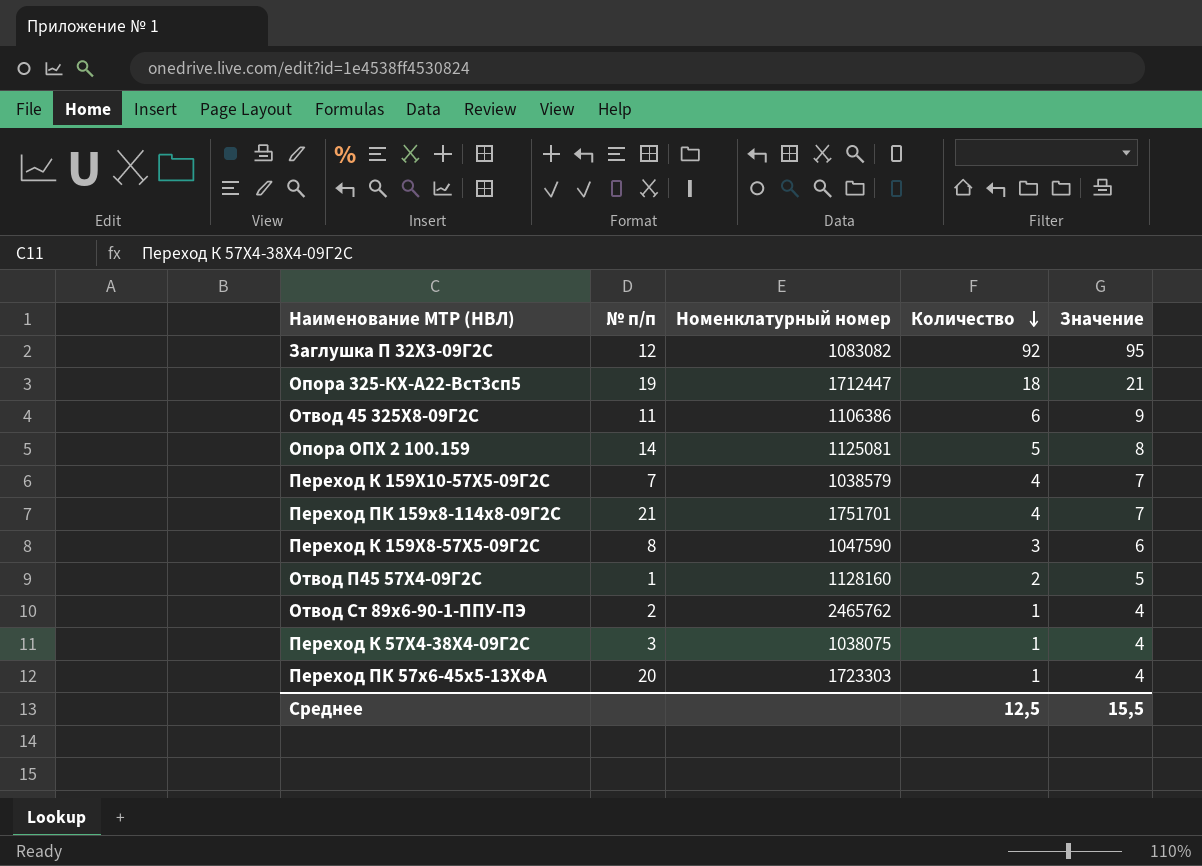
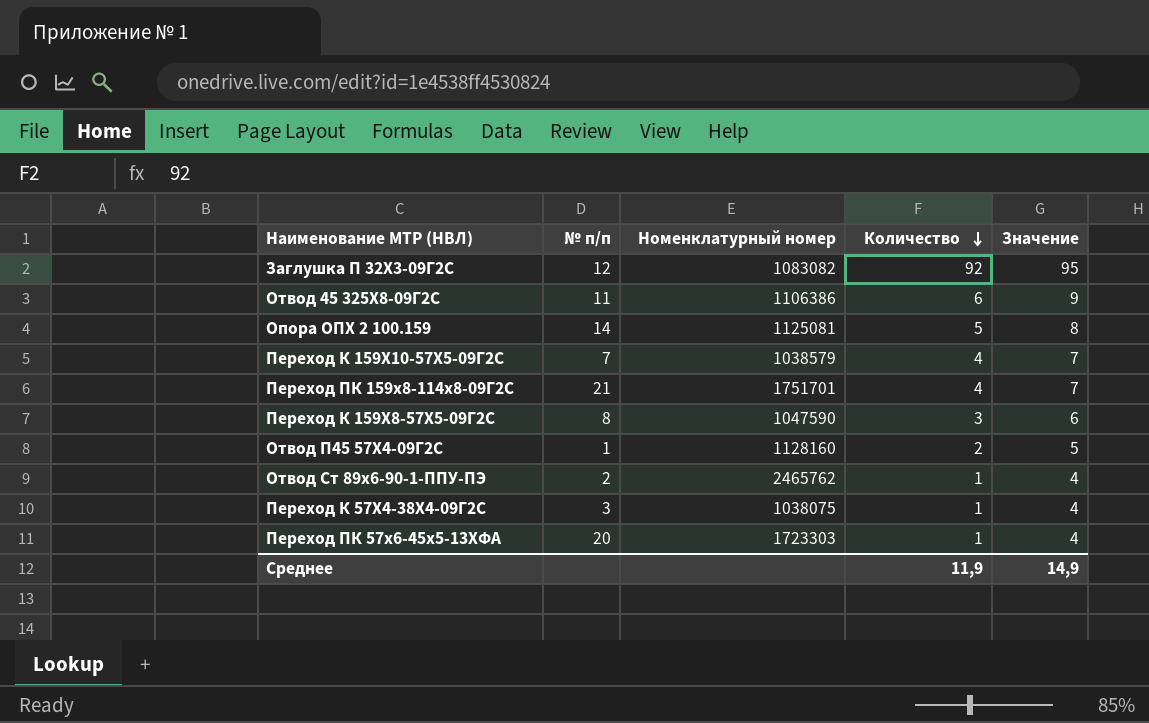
row Опора 325-КХ-А22-Вст3сп5: 19 | 1712447 | 18 | 21 -> none
Среднее | Количество: 12,5 -> 11,9
Среднее | Значение: 15,5 -> 14,9

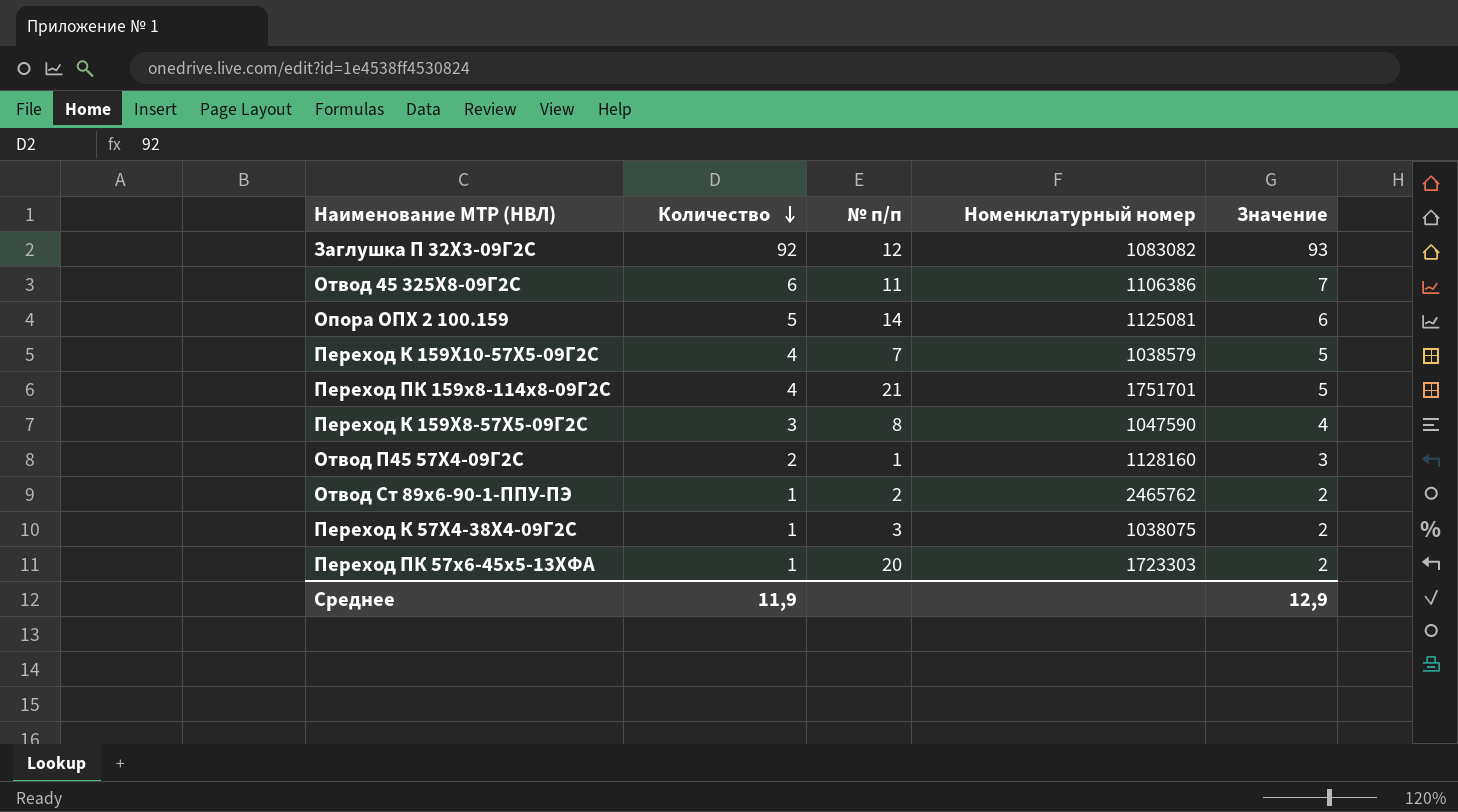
column Количество | position: 4 -> 2
column Значение | formula: [Количество] + 3 -> [Количество] + 1
Среднее | Значение: 14,9 -> 12,9

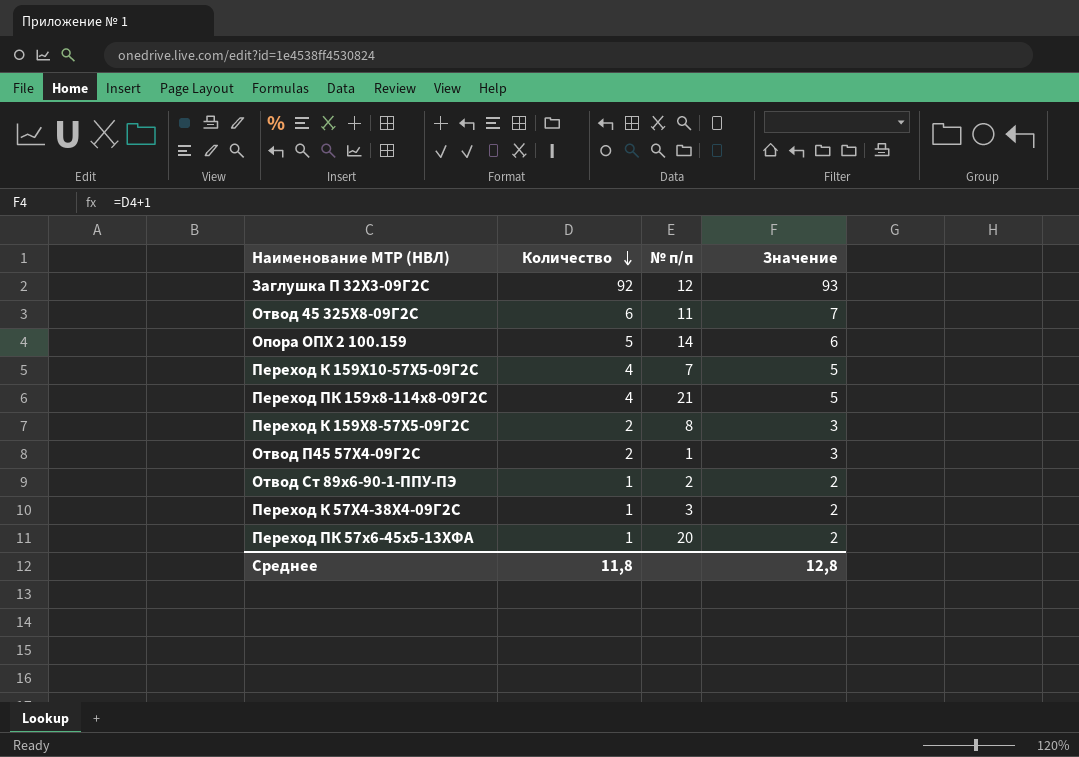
column Номенклатурный номер | position: 4 -> none
Переход К 159Х8-57Х5-09Г2С | Количество: 3 -> 2
Переход К 159Х8-57Х5-09Г2С | Значение: 4 -> 3
Среднее | Количество: 11,9 -> 11,8
Среднее | Значение: 12,9 -> 12,8

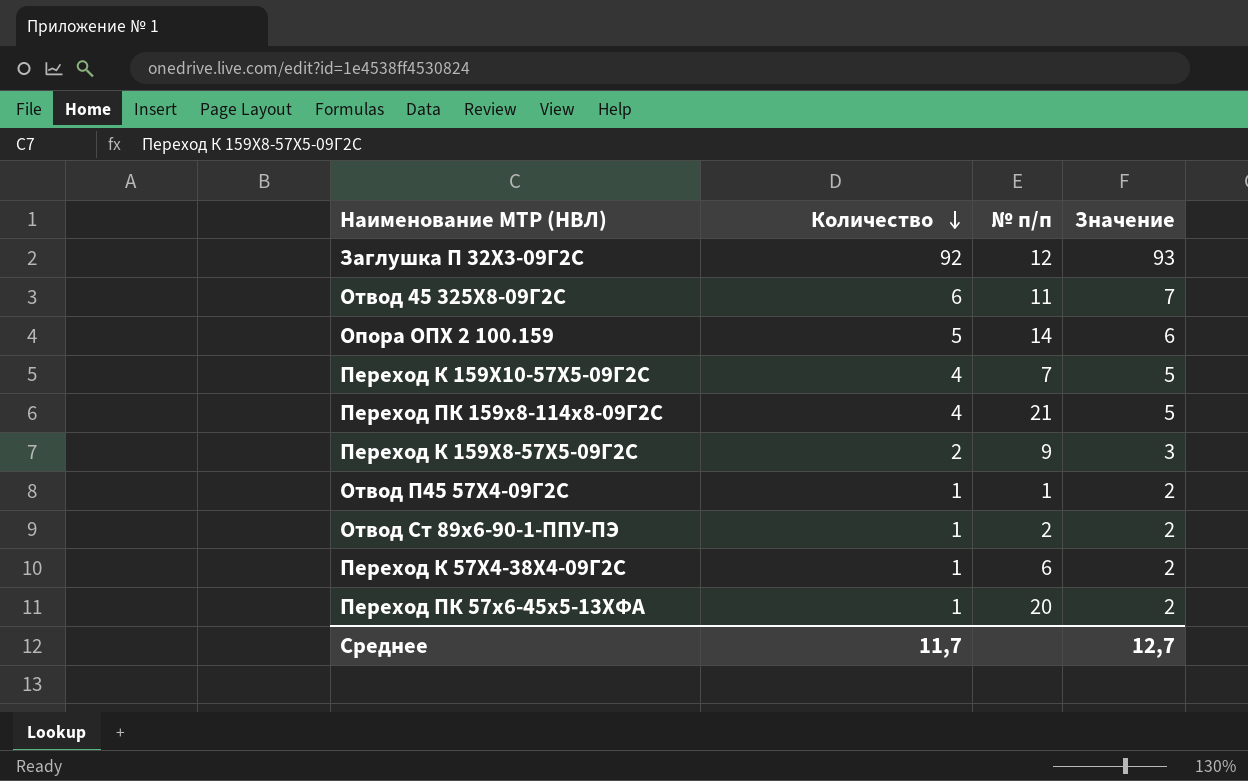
Переход К 159Х8-57Х5-09Г2С | № п/п: 8 -> 9
Отвод П45 57Х4-09Г2С | Количество: 2 -> 1
Отвод П45 57Х4-09Г2С | Значение: 3 -> 2
Переход К 57Х4-38Х4-09Г2С | № п/п: 3 -> 6
Среднее | Количество: 11,8 -> 11,7
Среднее | Значение: 12,8 -> 12,7

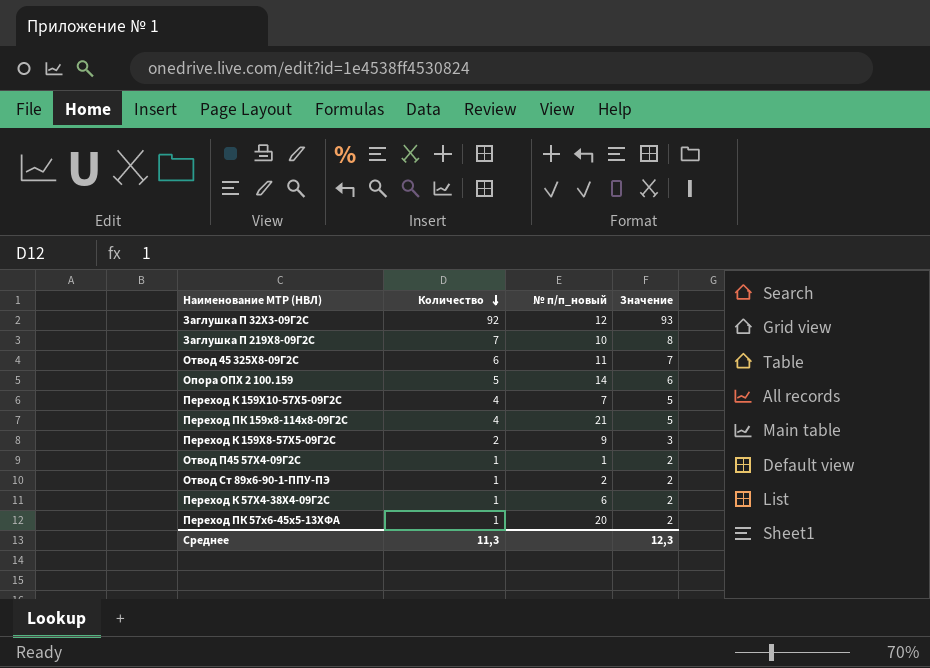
column name: № п/п -> № п/п_новый
row Заглушка П 219Х8-09Г2С: none -> 7 | 10 | 8
Среднее | Количество: 11,7 -> 11,3
Среднее | Значение: 12,7 -> 12,3

